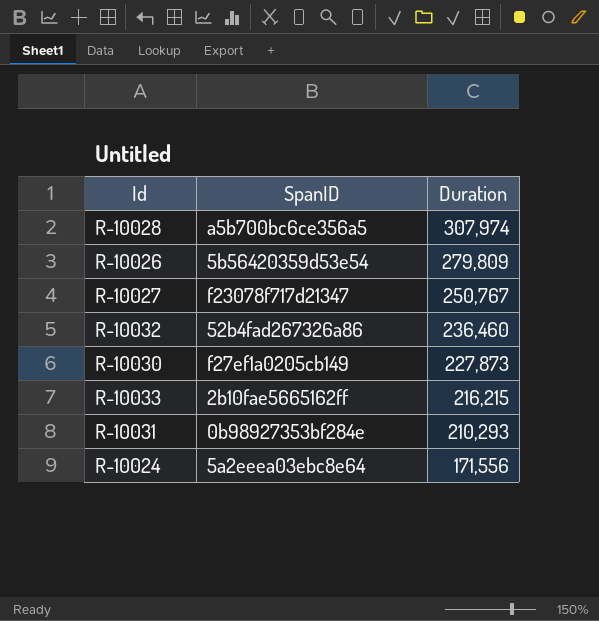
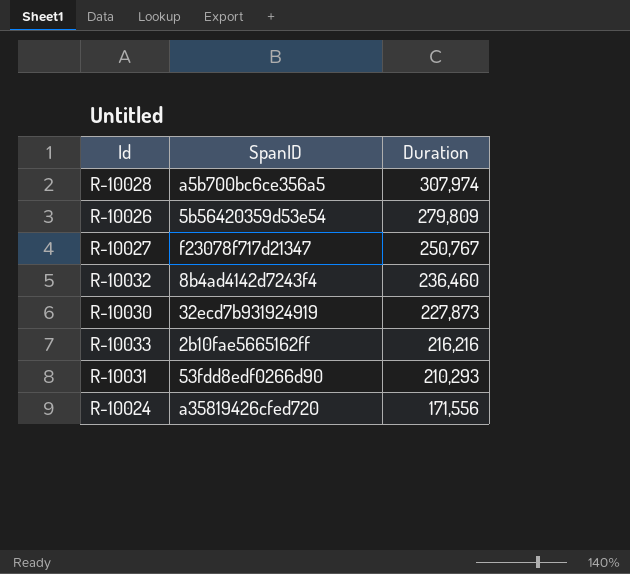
R-10032 | SpanID: 52b4fad267326a86 -> 8b4ad4142d7243f4
R-10030 | SpanID: f27ef1a0205cb149 -> 32ecd7b931924919
R-10033 | Duration: 216,215 -> 216,216
R-10031 | SpanID: 0b98927353bf284e -> 53fdd8edf0266d90
R-10024 | SpanID: 5a2eeea03ebc8e64 -> a35819426cfed720

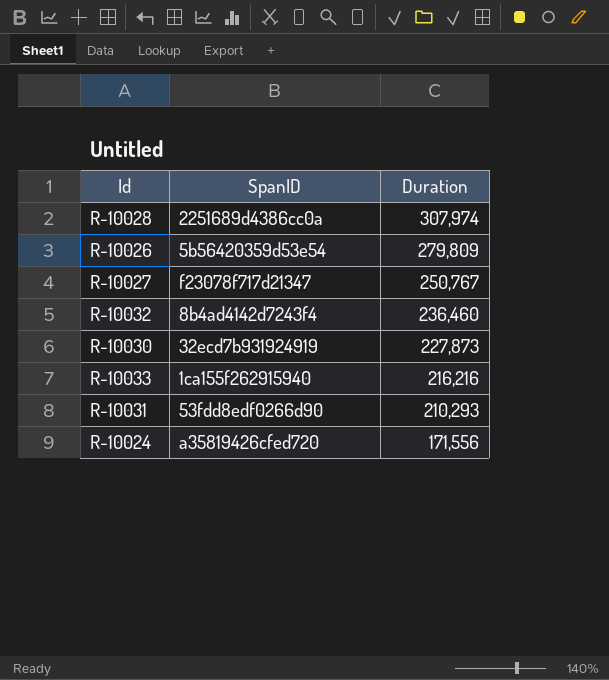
R-10028 | SpanID: a5b700bc6ce356a5 -> 2251689d4386cc0a
R-10033 | SpanID: 2b10fae5665162ff -> 1ca155f262915940

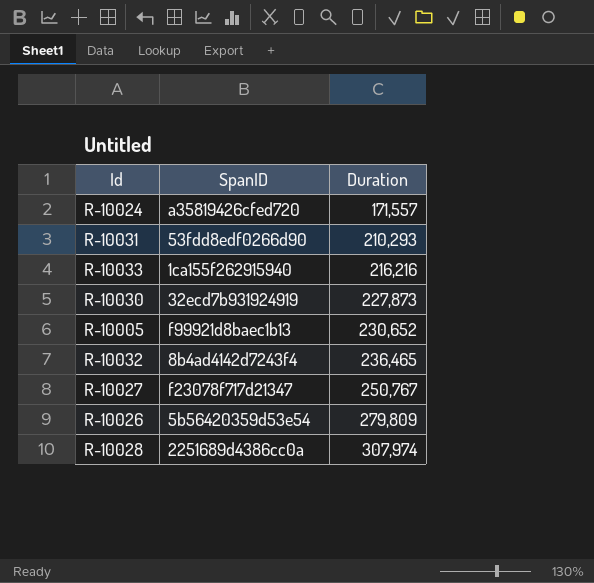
row order: Duration descending -> Duration ascending
R-10024 | Duration: 171,556 -> 171,557
row R-10005: none -> f99921d8baec1b13 | 230,652
R-10032 | Duration: 236,460 -> 236,465

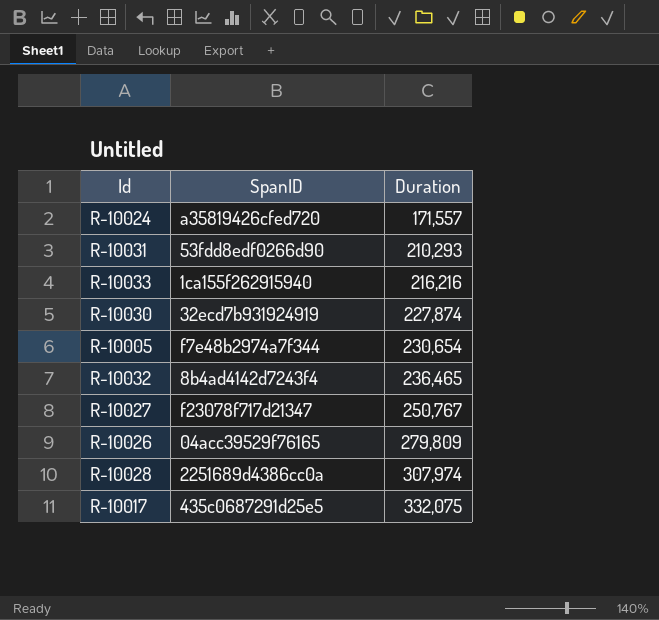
R-10030 | Duration: 227,873 -> 227,874
R-10005 | SpanID: f99921d8baec1b13 -> f7e48b2974a7f344
R-10005 | Duration: 230,652 -> 230,654
R-10026 | SpanID: 5b56420359d53e54 -> 04acc39529f76165
row R-10017: none -> 435c0687291d25e5 | 332,075

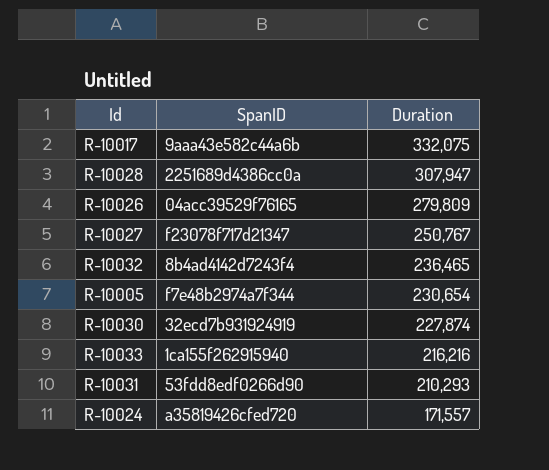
row order: Duration ascending -> Duration descending
R-10017 | SpanID: 435c0687291d25e5 -> 9aaa43e582c44a6b
R-10028 | Duration: 307,974 -> 307,947

